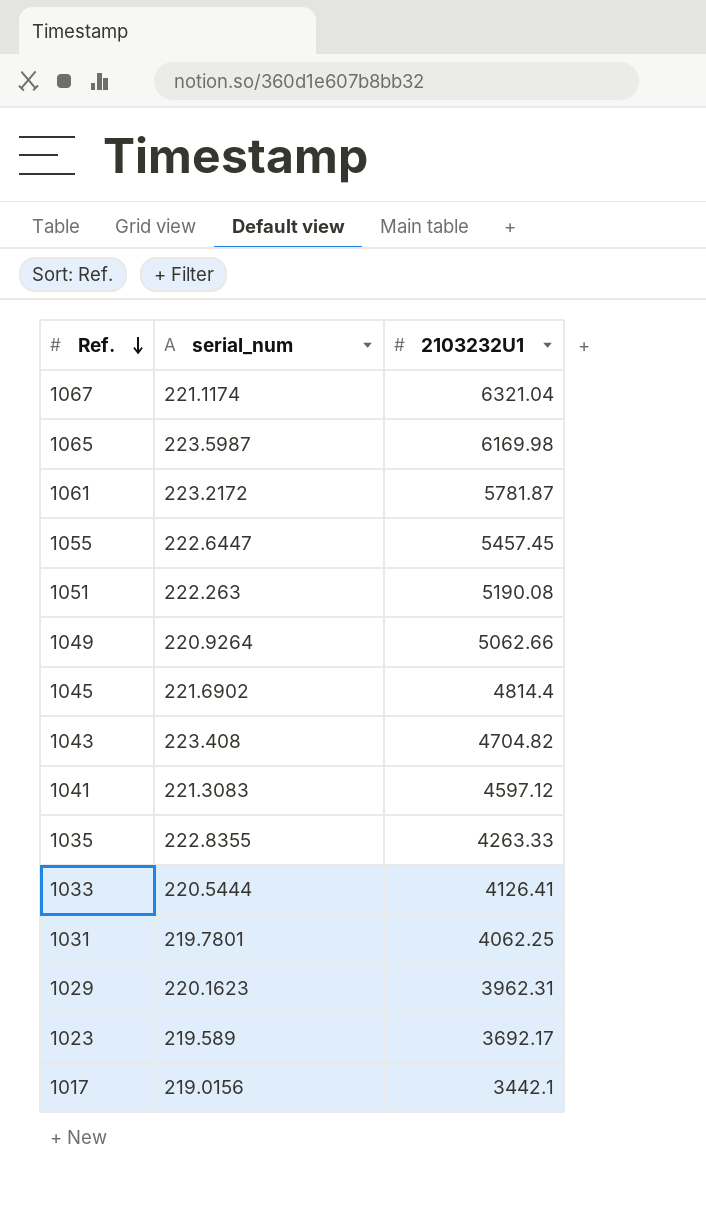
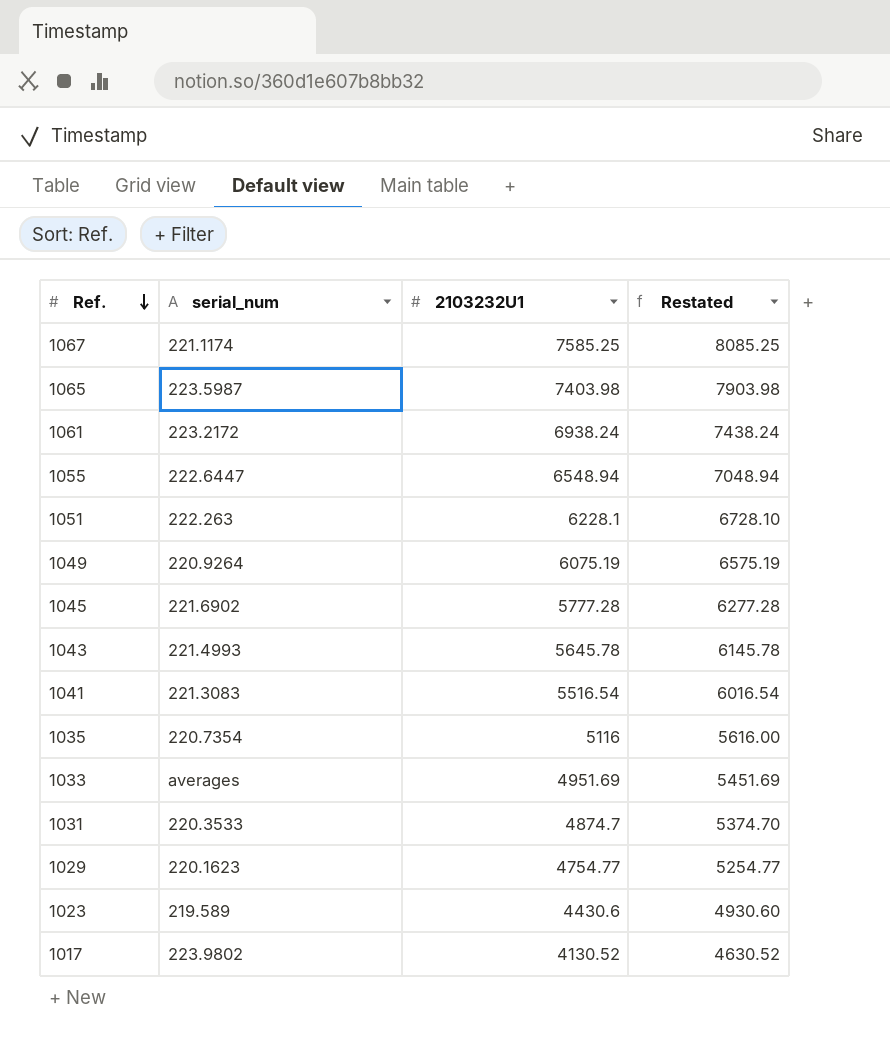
column Restated | formula: none -> [2103232U1] + 500
1067 | 2103232U1: 6321.04 -> 7585.25
1065 | 2103232U1: 6169.98 -> 7403.98
1061 | 2103232U1: 5781.87 -> 6938.24
1055 | 2103232U1: 5457.45 -> 6548.94
1051 | 2103232U1: 5190.08 -> 6228.1
1049 | 2103232U1: 5062.66 -> 6075.19
1045 | 2103232U1: 4814.4 -> 5777.28
1043 | serial_num: 223.408 -> 221.4993
1043 | 2103232U1: 4704.82 -> 5645.78
1041 | 2103232U1: 4597.12 -> 5516.54
1035 | serial_num: 222.8355 -> 220.7354
1035 | 2103232U1: 4263.33 -> 5116
1033 | serial_num: 220.5444 -> averages
1033 | 2103232U1: 4126.41 -> 4951.69
1031 | serial_num: 219.7801 -> 220.3533
1031 | 2103232U1: 4062.25 -> 4874.7
1029 | 2103232U1: 3962.31 -> 4754.77
1023 | 2103232U1: 3692.17 -> 4430.6
1017 | serial_num: 219.0156 -> 223.9802
1017 | 2103232U1: 3442.1 -> 4130.52

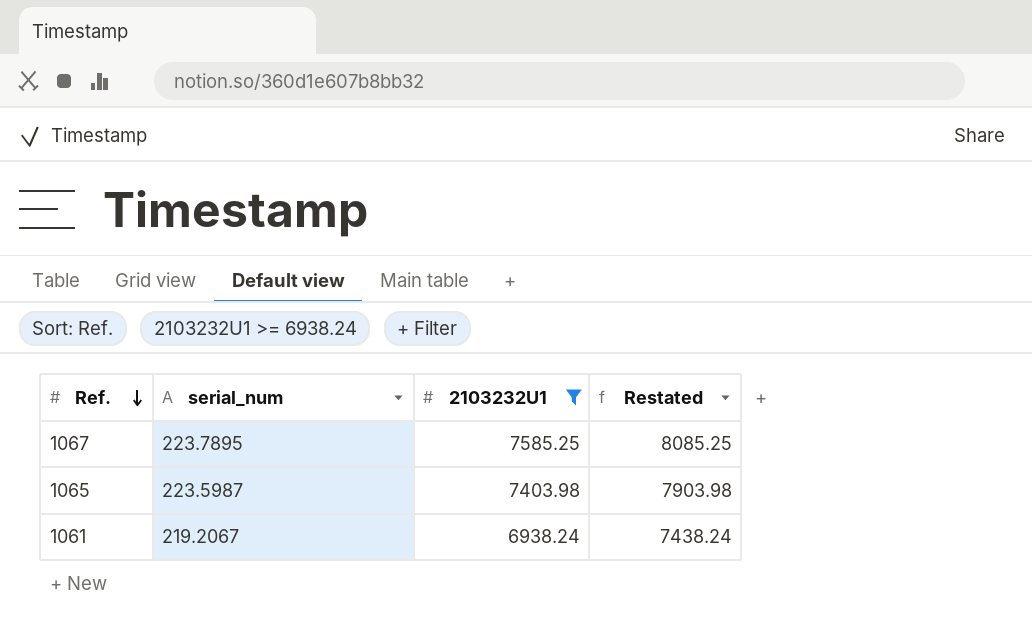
filter: none -> 2103232U1 >= 6938.24
1067 | serial_num: 221.1174 -> 223.7895
1061 | serial_num: 223.2172 -> 219.2067

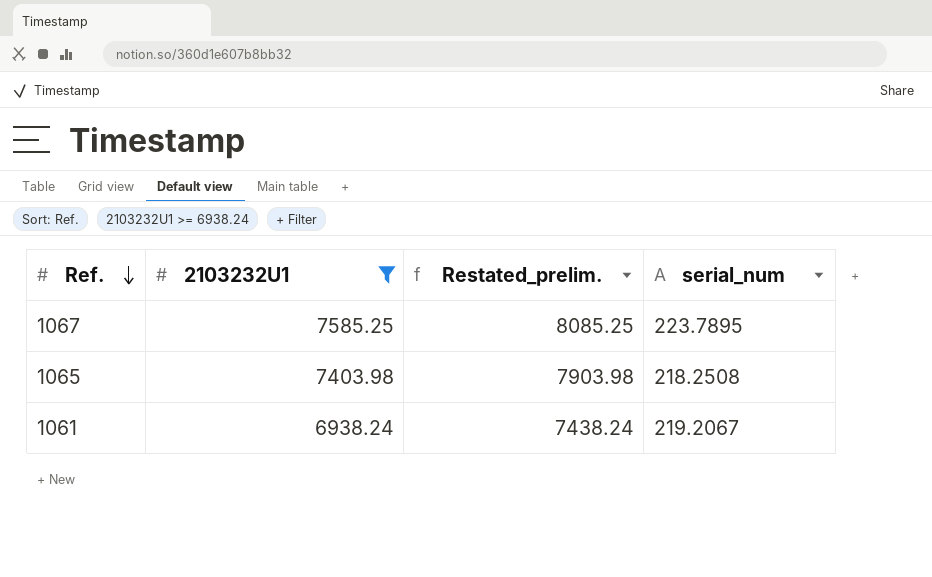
column name: Restated -> Restated_prelim.
column serial_num | position: 2 -> 4
1065 | serial_num: 223.5987 -> 218.2508

